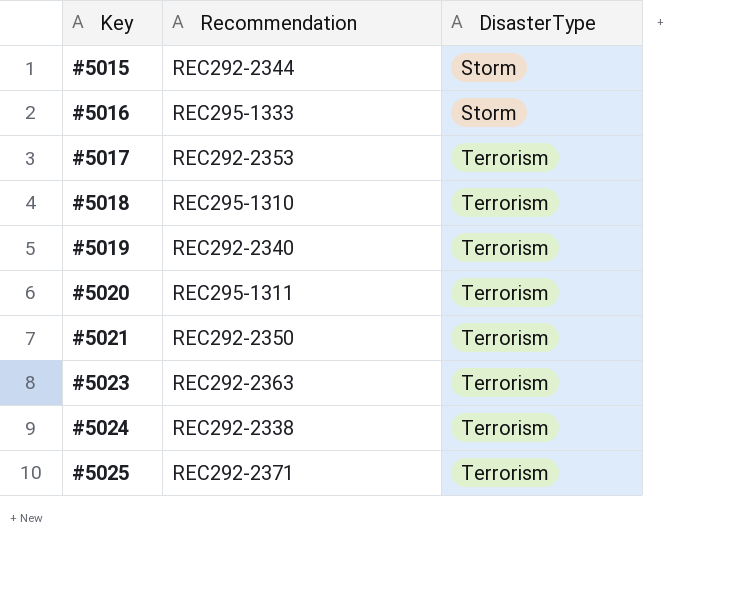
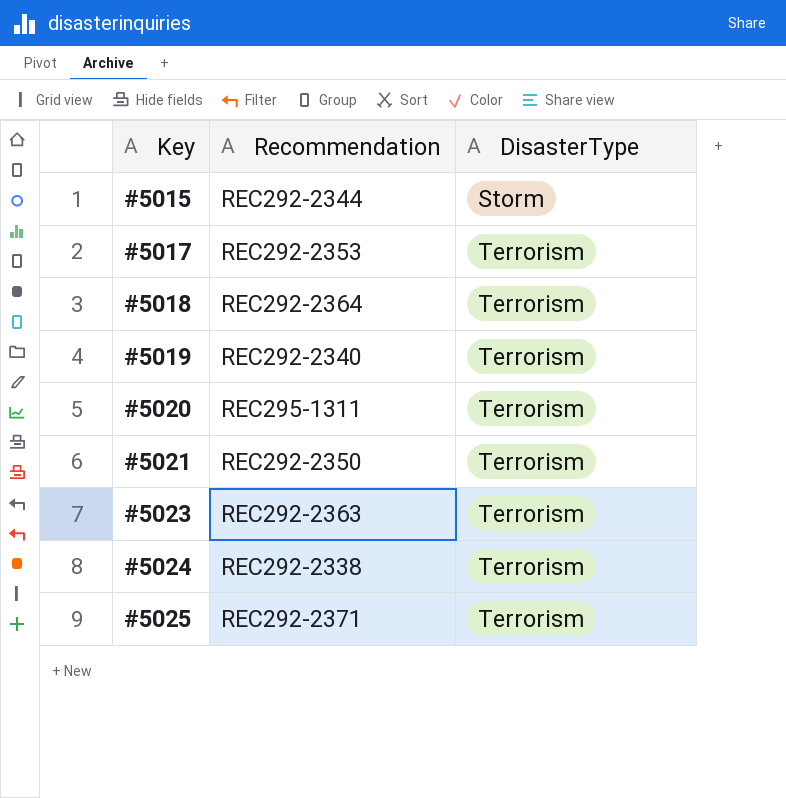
row #5016: REC295-1333 | Storm -> none
#5018 | Recommendation: REC295-1310 -> REC292-2364

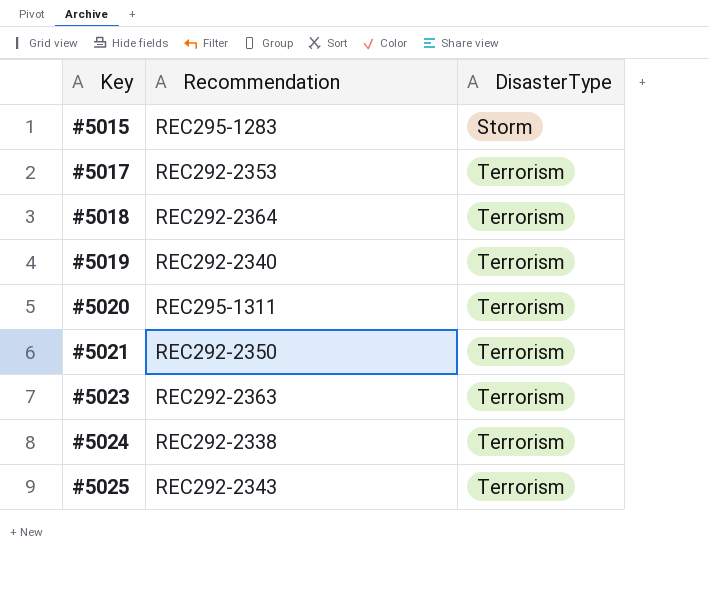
#5015 | Recommendation: REC292-2344 -> REC295-1283
#5025 | Recommendation: REC292-2371 -> REC292-2343

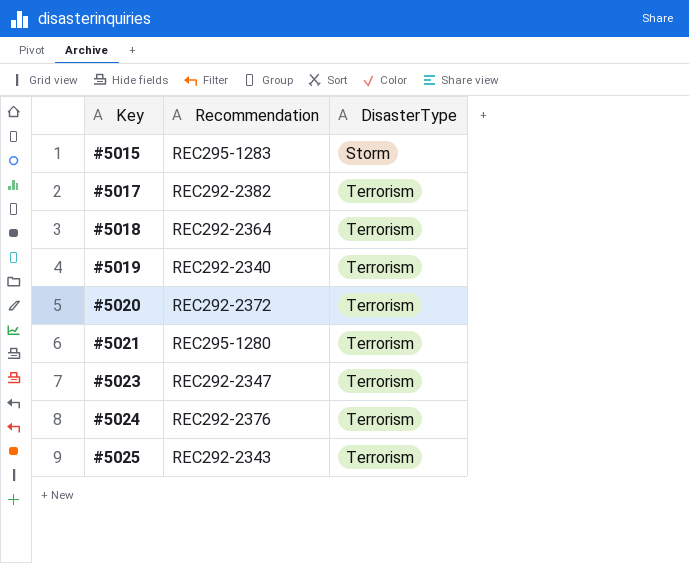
#5017 | Recommendation: REC292-2353 -> REC292-2382
#5020 | Recommendation: REC295-1311 -> REC292-2372
#5021 | Recommendation: REC292-2350 -> REC295-1280
#5023 | Recommendation: REC292-2363 -> REC292-2347
#5024 | Recommendation: REC292-2338 -> REC292-2376

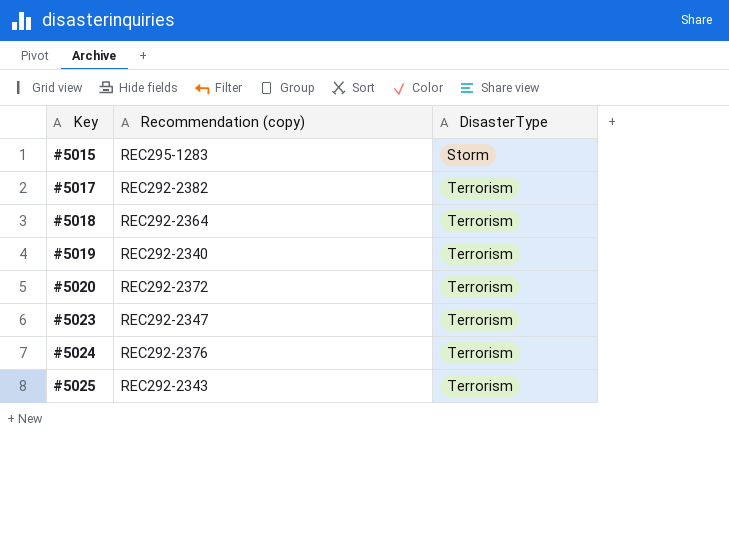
column name: Recommendation -> Recommendation (copy)
row #5021: REC295-1280 | Terrorism -> none

